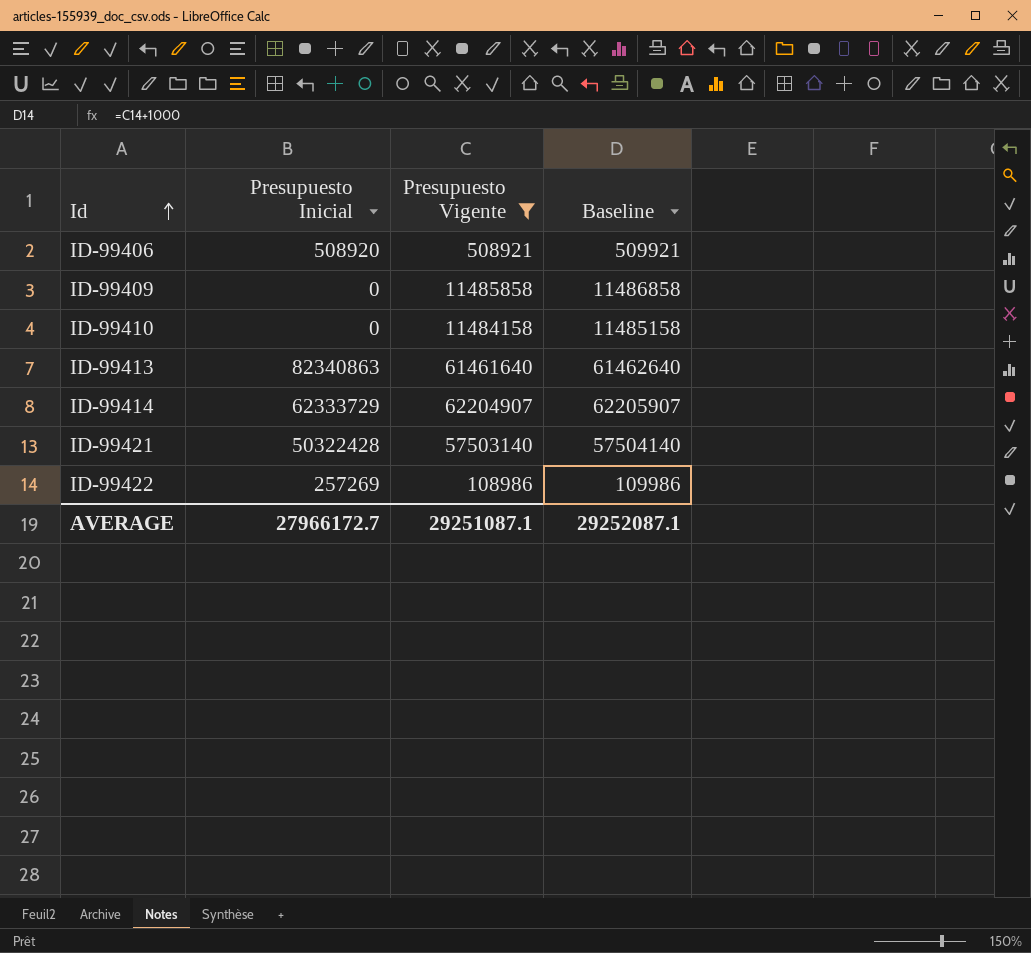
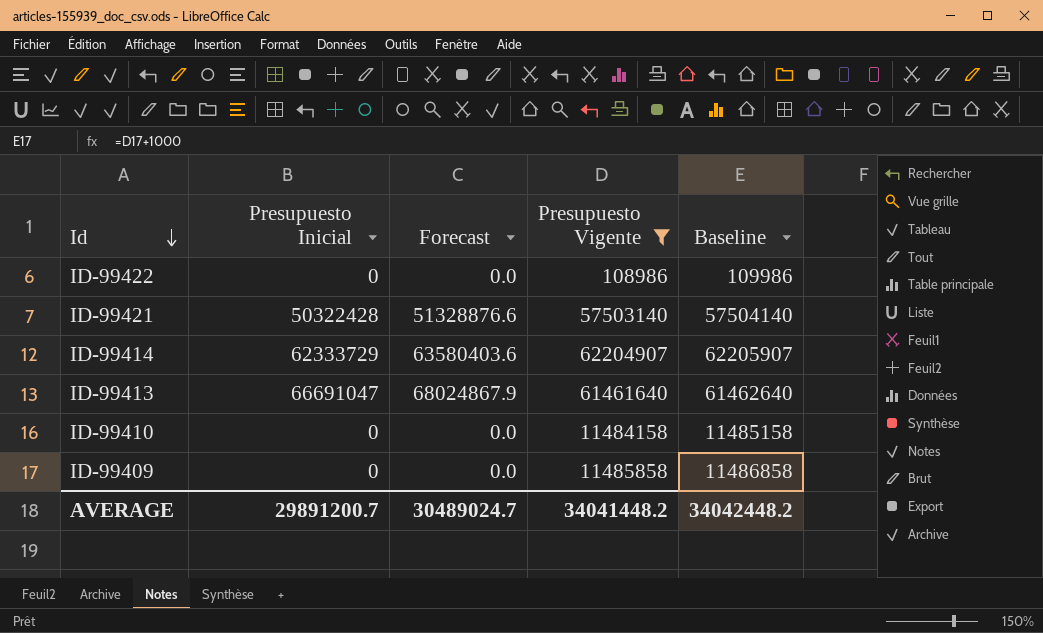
row order: Id ascending -> Id descending
column Forecast | formula: none -> [Presupuesto Inicial] * 1.02
row ID-99406: 508920 | 508921 | 509921 -> none
ID-99422 | Presupuesto Inicial: 257269 -> 0
ID-99413 | Presupuesto Inicial: 82340863 -> 66691047
AVERAGE | Presupuesto Inicial: 27966172.7 -> 29891200.7
AVERAGE | Presupuesto Vigente: 29251087.1 -> 34041448.2
AVERAGE | Baseline: 29252087.1 -> 34042448.2

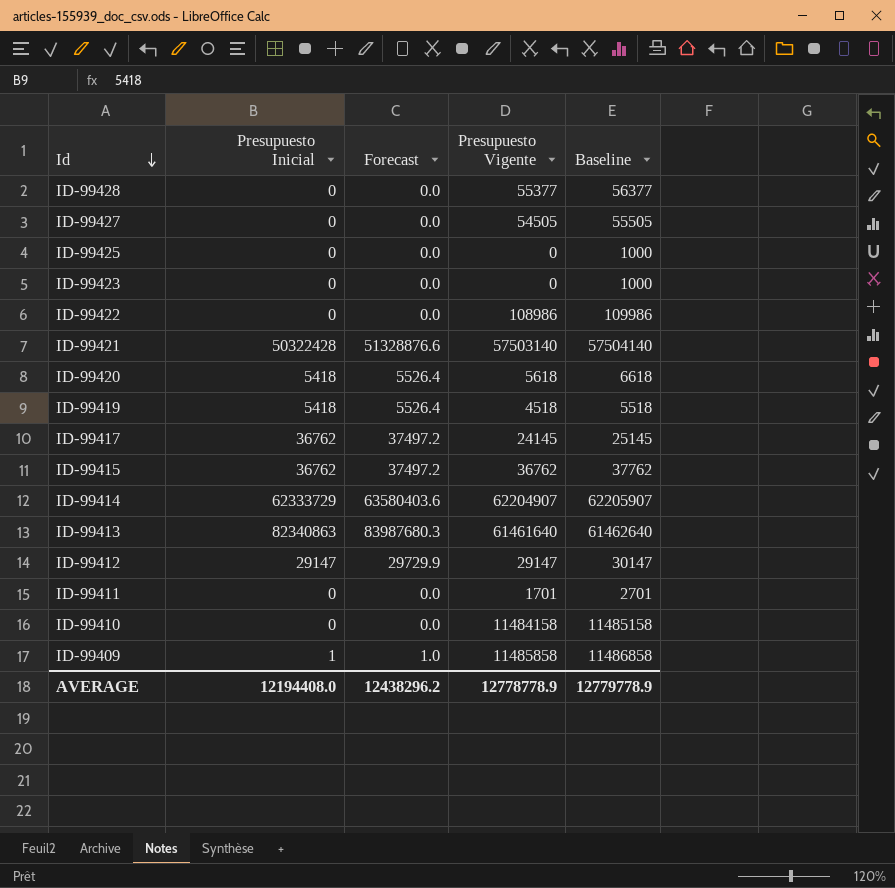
filter: Presupuesto Vigente >= 108986 -> none
ID-99413 | Presupuesto Inicial: 66691047 -> 82340863
ID-99413 | Forecast: 68024867.9 -> 83987680.3
ID-99409 | Presupuesto Inicial: 0 -> 1
ID-99409 | Forecast: 0.0 -> 1.0
AVERAGE | Presupuesto Inicial: 29891200.7 -> 12194408.0
AVERAGE | Forecast: 30489024.7 -> 12438296.2
AVERAGE | Presupuesto Vigente: 34041448.2 -> 12778778.9
AVERAGE | Baseline: 34042448.2 -> 12779778.9

